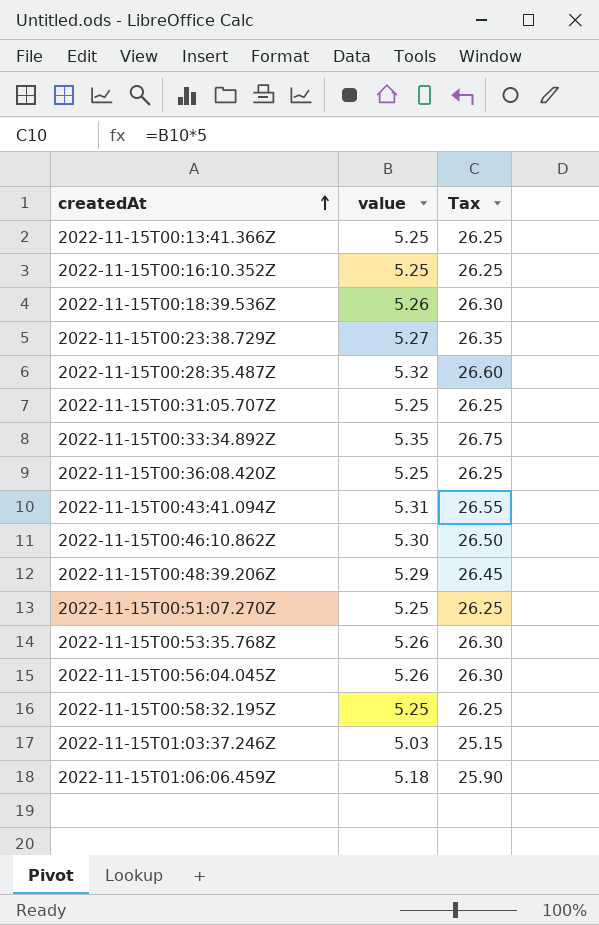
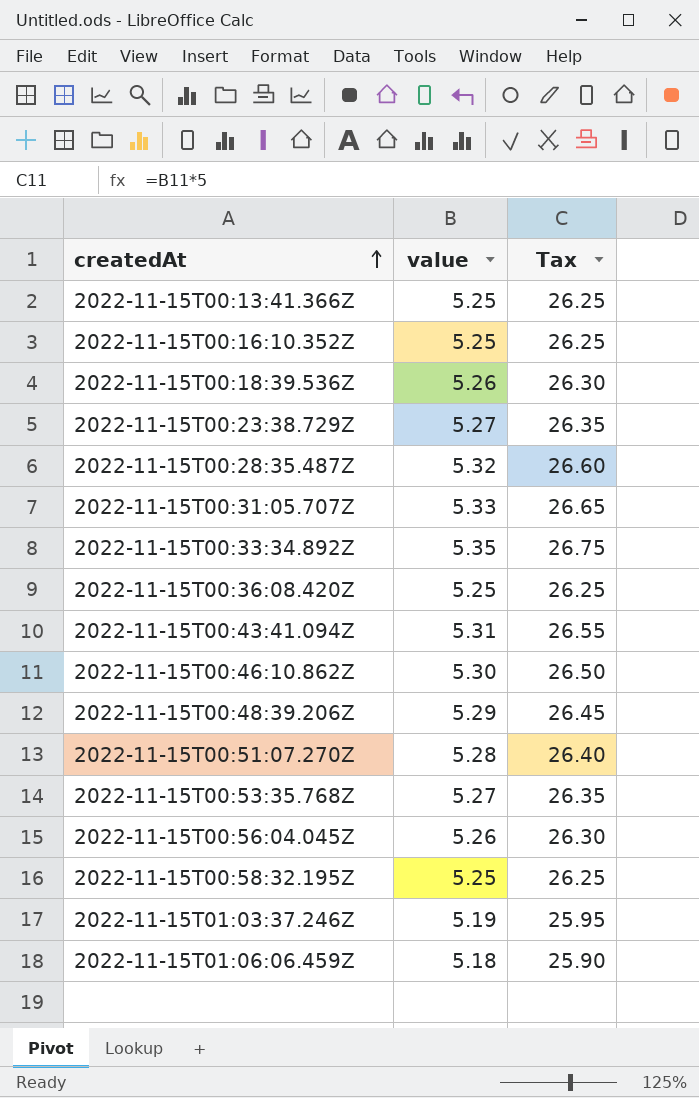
2022-11-15T00:31:05.707Z | value: 5.25 -> 5.33
2022-11-15T00:31:05.707Z | Tax: 26.25 -> 26.65
2022-11-15T00:51:07.270Z | value: 5.25 -> 5.28
2022-11-15T00:51:07.270Z | Tax: 26.25 -> 26.40
2022-11-15T00:53:35.768Z | value: 5.26 -> 5.27
2022-11-15T00:53:35.768Z | Tax: 26.30 -> 26.35
2022-11-15T01:03:37.246Z | value: 5.03 -> 5.19
2022-11-15T01:03:37.246Z | Tax: 25.15 -> 25.95

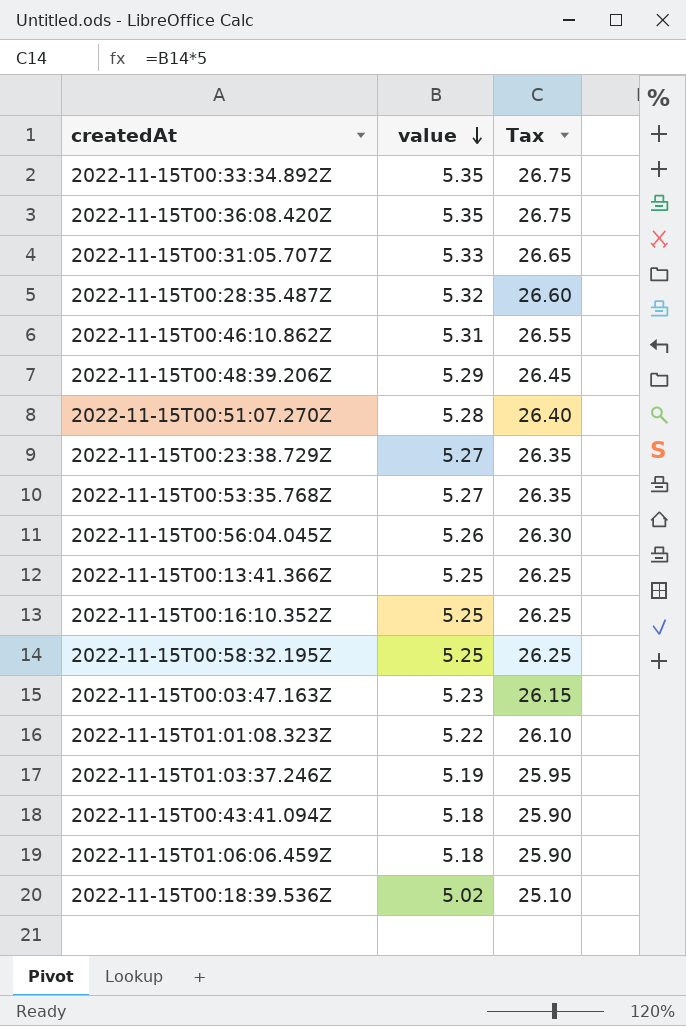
row order: createdAt ascending -> value descending
2022-11-15T00:36:08.420Z | value: 5.25 -> 5.35
2022-11-15T00:36:08.420Z | Tax: 26.25 -> 26.75
2022-11-15T00:46:10.862Z | value: 5.30 -> 5.31
2022-11-15T00:46:10.862Z | Tax: 26.50 -> 26.55
row 2022-11-15T00:03:47.163Z: none -> 5.23 | 26.15
row 2022-11-15T01:01:08.323Z: none -> 5.22 | 26.10
2022-11-15T00:43:41.094Z | value: 5.31 -> 5.18
2022-11-15T00:43:41.094Z | Tax: 26.55 -> 25.90
2022-11-15T00:18:39.536Z | value: 5.26 -> 5.02
2022-11-15T00:18:39.536Z | Tax: 26.30 -> 25.10

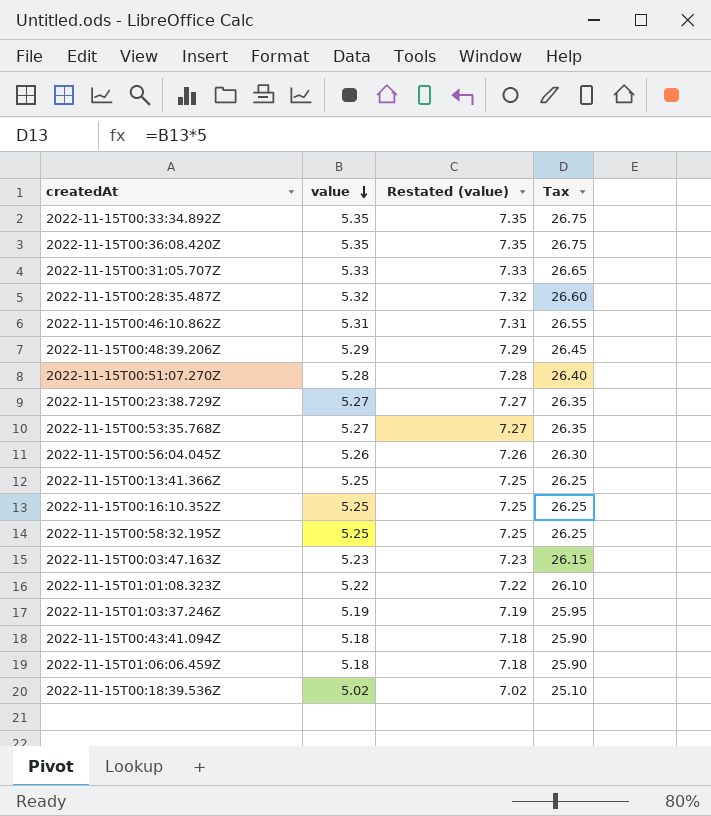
column Restated (value) | formula: none -> [value] + 2

